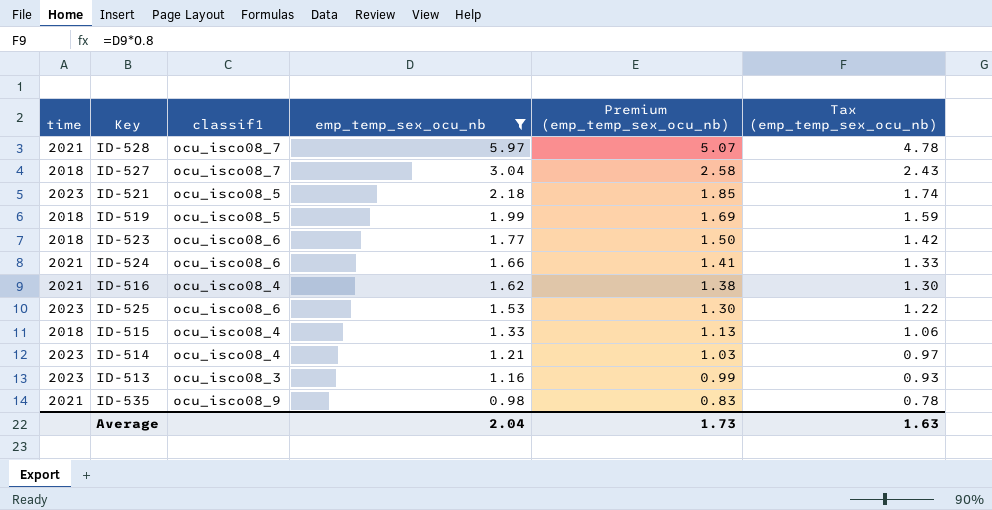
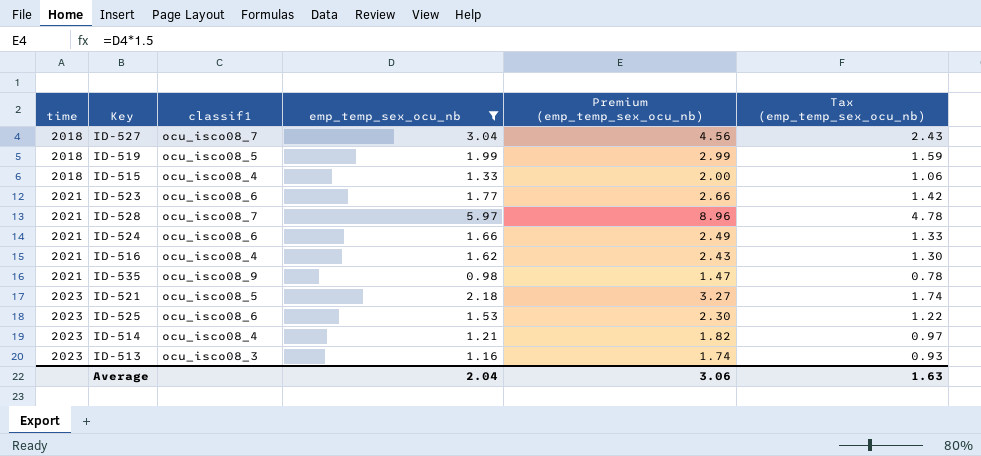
row order: emp_temp_sex_ocu_nb descending -> time ascending
column Premium (emp_temp_sex_ocu_nb) | formula: [emp_temp_sex_ocu_nb] * 0.85 -> [emp_temp_sex_ocu_nb] * 1.5
ID-523 | time: 2018 -> 2021
Average | Premium (emp_temp_sex_ocu_nb): 1.73 -> 3.06

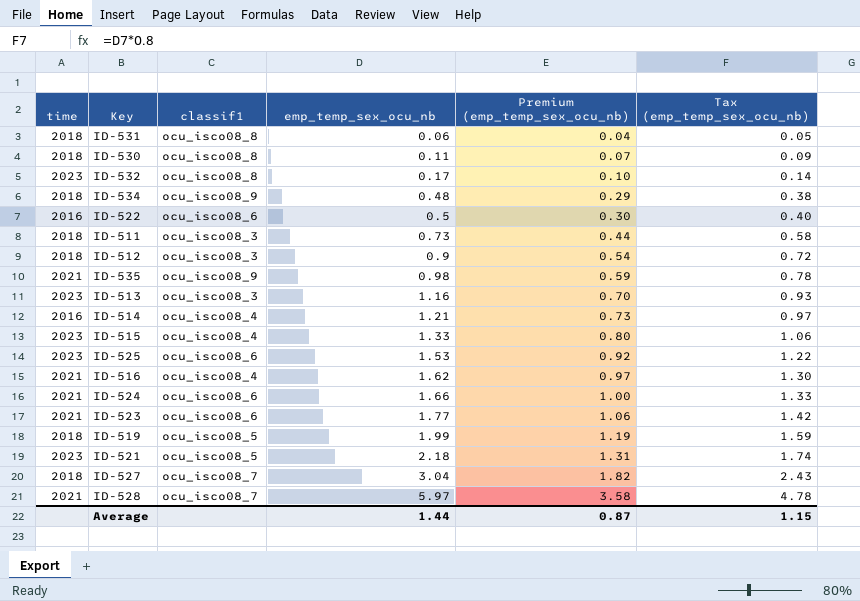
filter: emp_temp_sex_ocu_nb >= 0.98 -> none
row order: time ascending -> emp_temp_sex_ocu_nb ascending
column Premium (emp_temp_sex_ocu_nb) | formula: [emp_temp_sex_ocu_nb] * 1.5 -> [emp_temp_sex_ocu_nb] * 0.6
ID-514 | time: 2023 -> 2016
ID-515 | time: 2018 -> 2023
Average | emp_temp_sex_ocu_nb: 2.04 -> 1.44
Average | Premium (emp_temp_sex_ocu_nb): 3.06 -> 0.87
Average | Tax (emp_temp_sex_ocu_nb): 1.63 -> 1.15

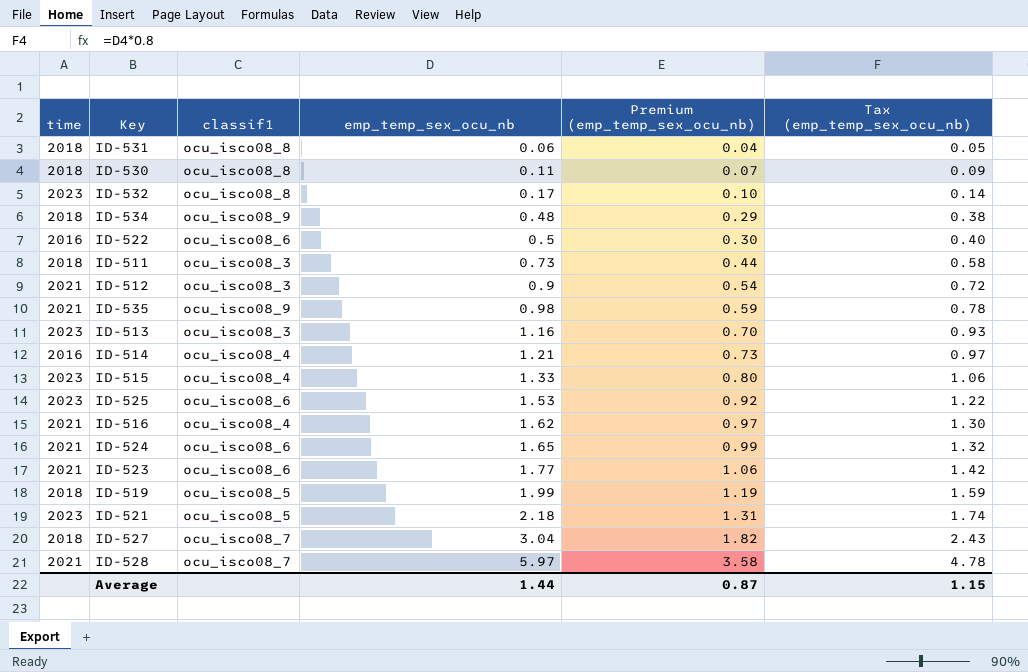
ID-512 | time: 2018 -> 2021
ID-524 | emp_temp_sex_ocu_nb: 1.66 -> 1.65
ID-524 | Premium (emp_temp_sex_ocu_nb): 1.00 -> 0.99
ID-524 | Tax (emp_temp_sex_ocu_nb): 1.33 -> 1.32

